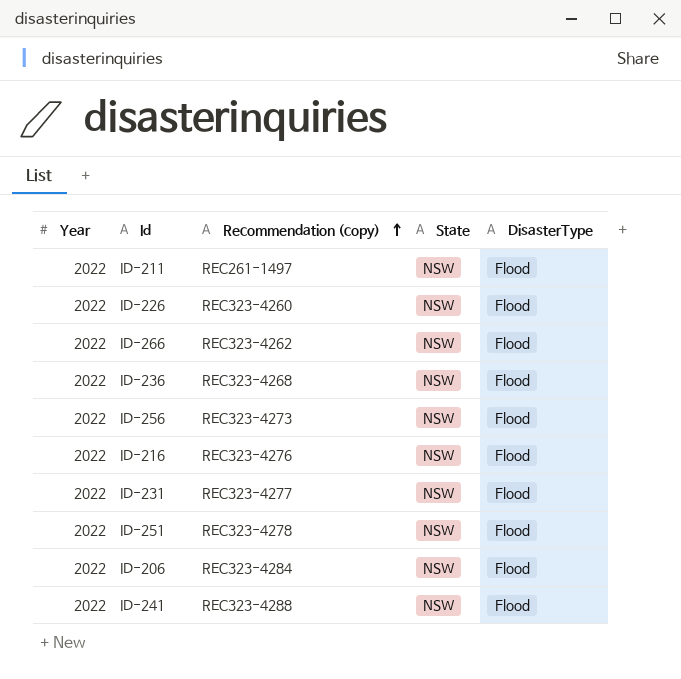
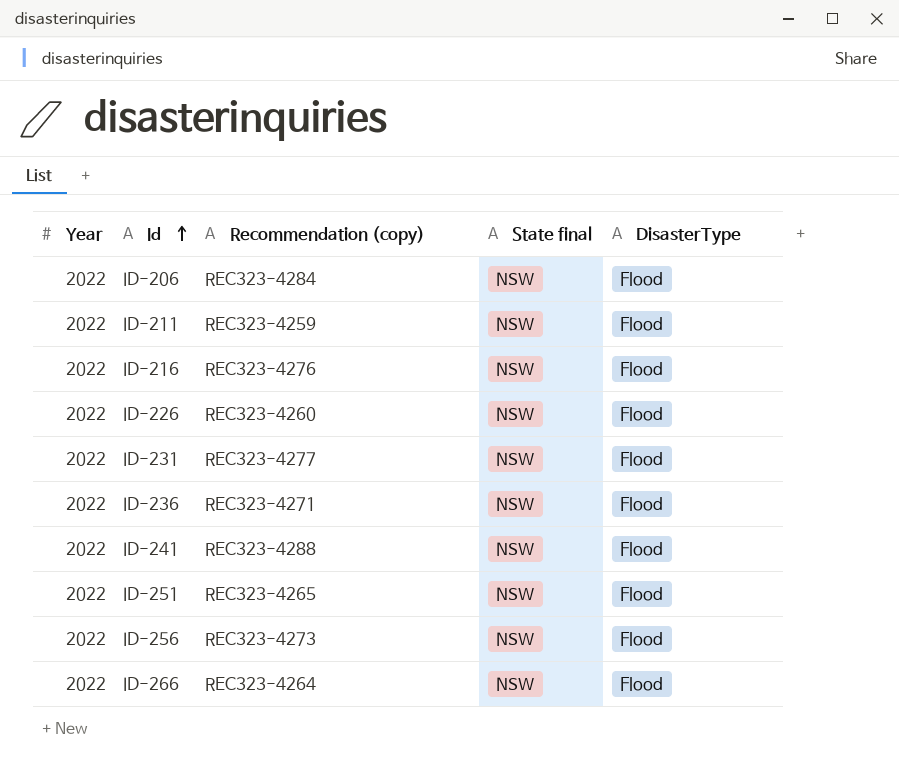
row order: Recommendation (copy) ascending -> Id ascending
column name: State -> State final
ID-211 | Recommendation (copy): REC261-1497 -> REC323-4259
ID-236 | Recommendation (copy): REC323-4268 -> REC323-4271
ID-251 | Recommendation (copy): REC323-4278 -> REC323-4265
ID-266 | Recommendation (copy): REC323-4262 -> REC323-4264

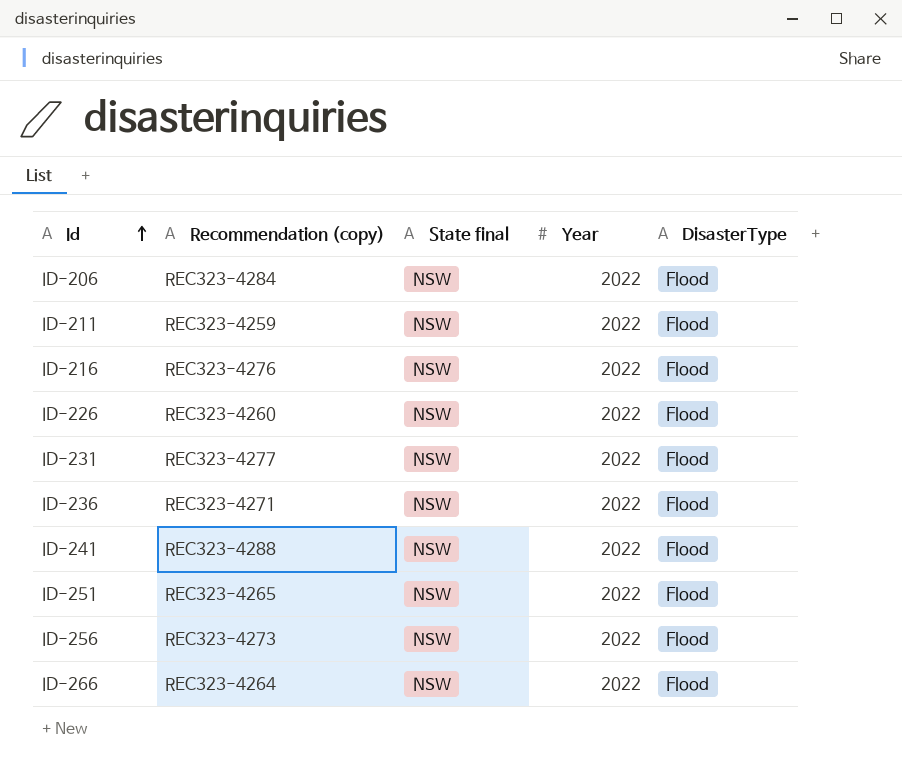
column Year | position: 1 -> 4

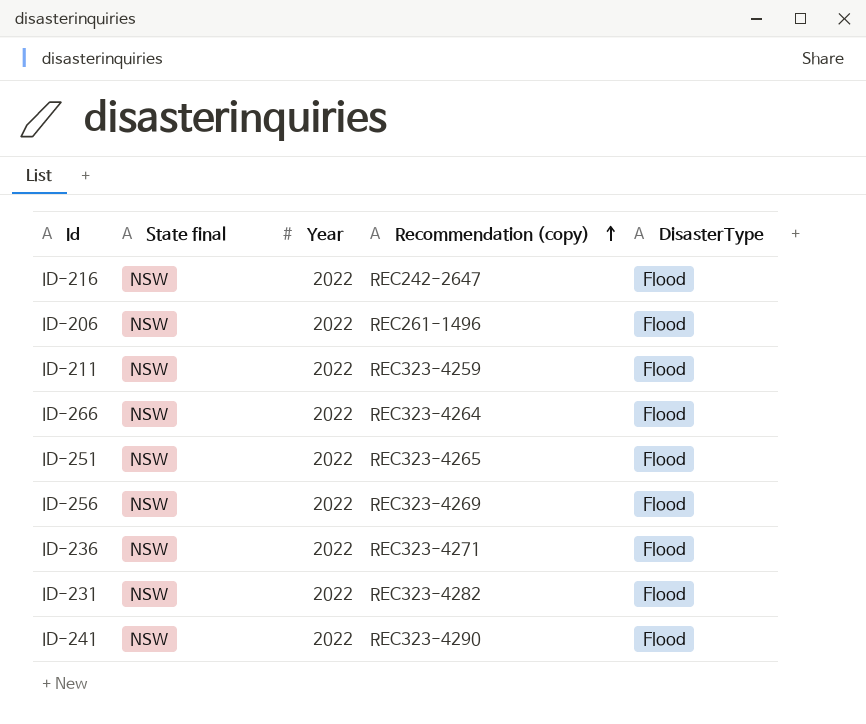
row order: Id ascending -> Recommendation (copy) ascending
column Recommendation (copy) | position: 2 -> 4
row ID-226: REC323-4260 | NSW | 2022 | Flood -> none
ID-216 | Recommendation (copy): REC323-4276 -> REC242-2647
ID-206 | Recommendation (copy): REC323-4284 -> REC261-1496
ID-256 | Recommendation (copy): REC323-4273 -> REC323-4269
ID-231 | Recommendation (copy): REC323-4277 -> REC323-4282
ID-241 | Recommendation (copy): REC323-4288 -> REC323-4290

